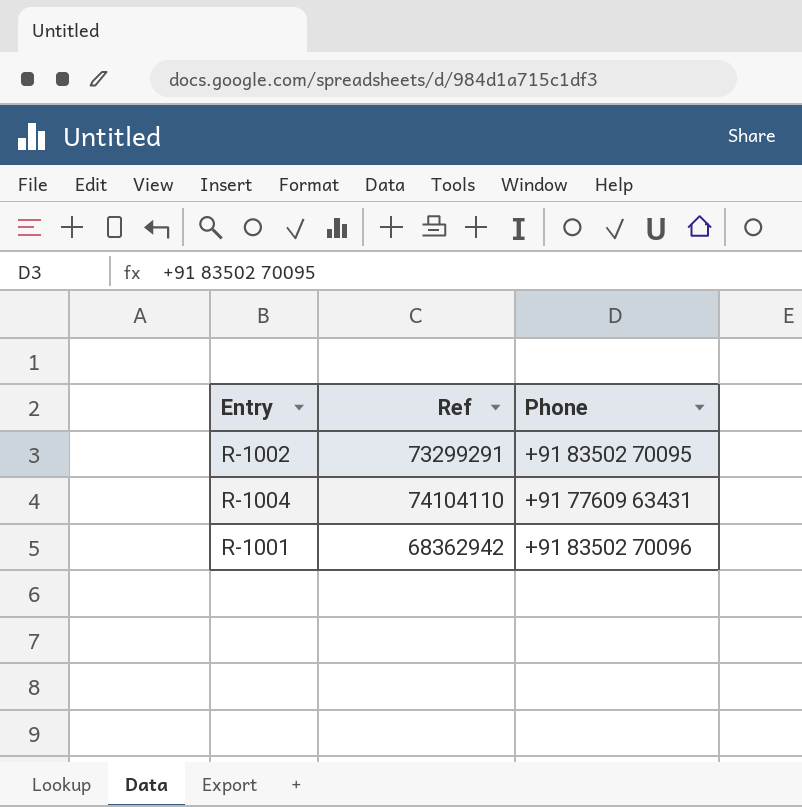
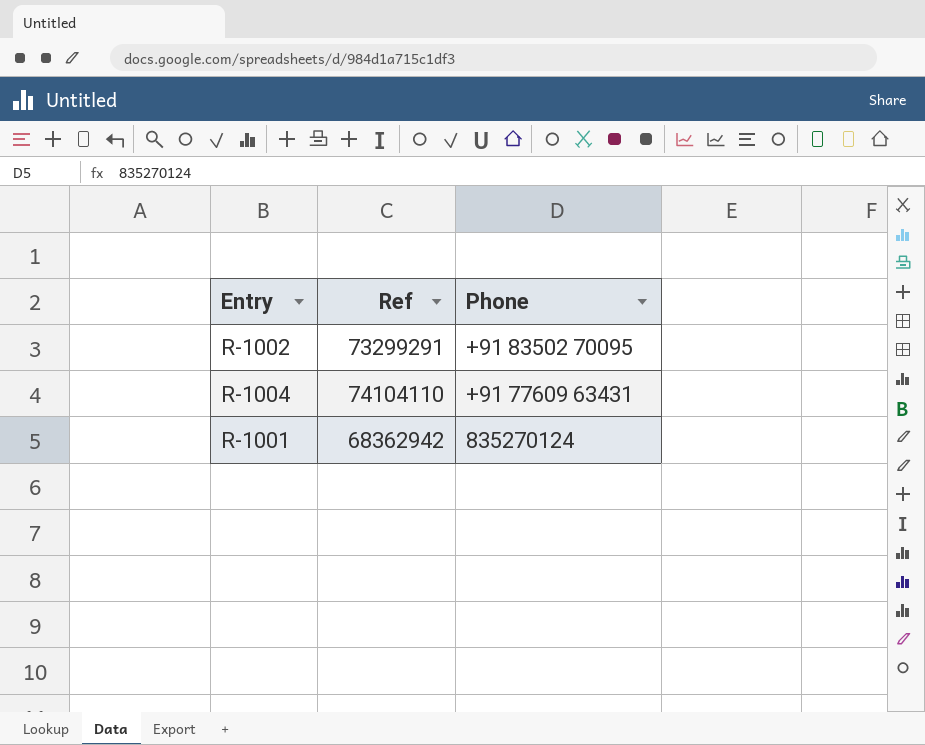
R-1001 | Phone: +91 83502 70096 -> 835270124

